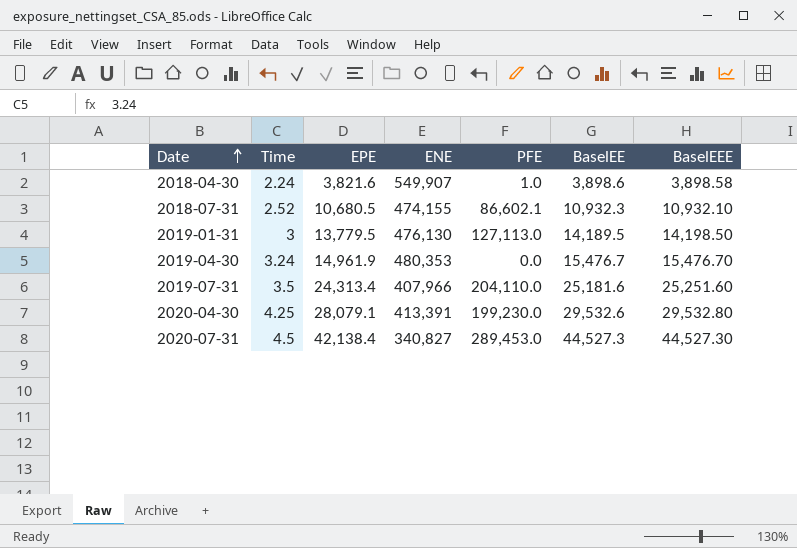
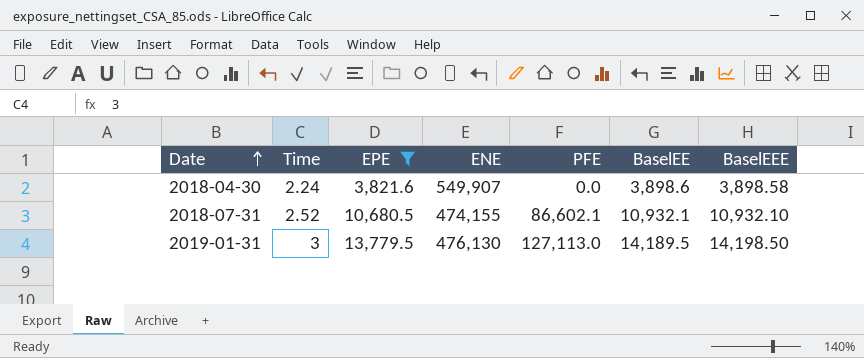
filter: none -> EPE <= 13,779.5
2018-04-30 | PFE: 1.0 -> 0.0
2018-07-31 | BaselEE: 10,932.3 -> 10,932.1

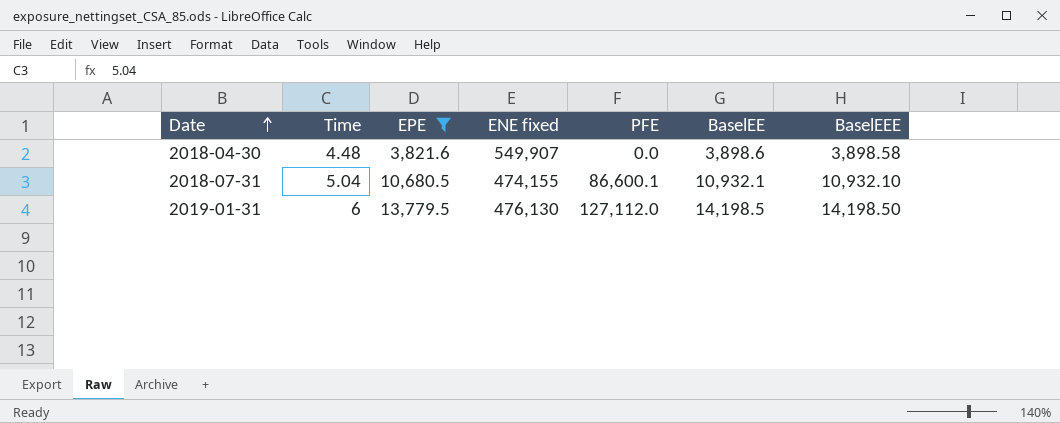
column name: ENE -> ENE fixed
2018-04-30 | Time: 2.24 -> 4.48
2018-07-31 | Time: 2.52 -> 5.04
2018-07-31 | PFE: 86,602.1 -> 86,600.1
2019-01-31 | Time: 3 -> 6
2019-01-31 | PFE: 127,113.0 -> 127,112.0
2019-01-31 | BaselEE: 14,189.5 -> 14,198.5

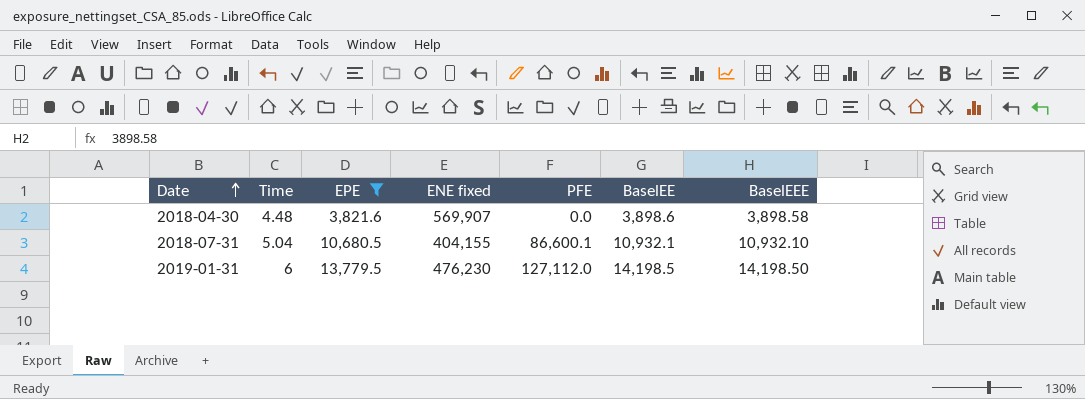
2018-04-30 | ENE fixed: 549,907 -> 569,907
2018-07-31 | ENE fixed: 474,155 -> 404,155
2019-01-31 | ENE fixed: 476,130 -> 476,230

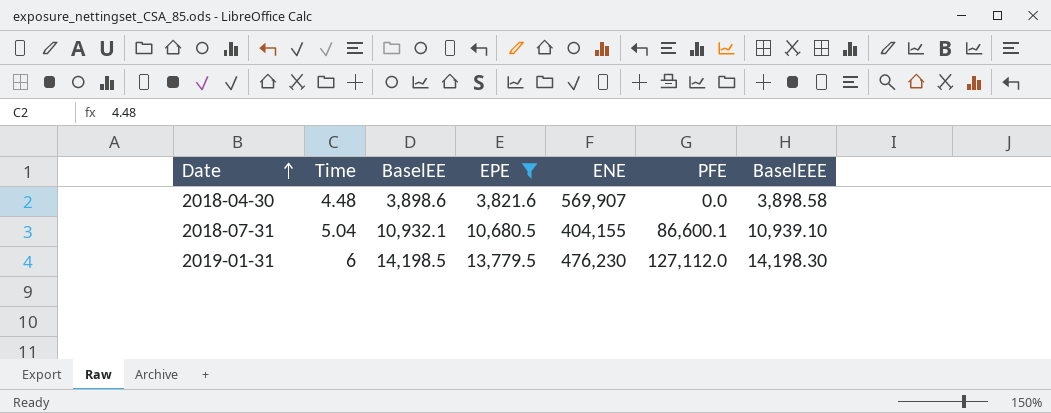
column BaselEE | position: 6 -> 3
column name: ENE fixed -> ENE
2018-07-31 | BaselEEE: 10,932.10 -> 10,939.10
2019-01-31 | BaselEEE: 14,198.50 -> 14,198.30

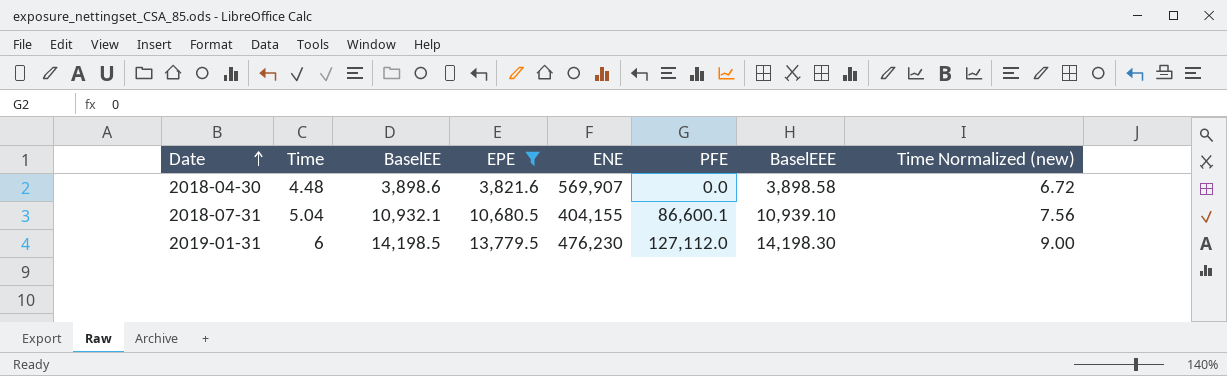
column Time Normalized (new) | formula: none -> [Time] * 1.5

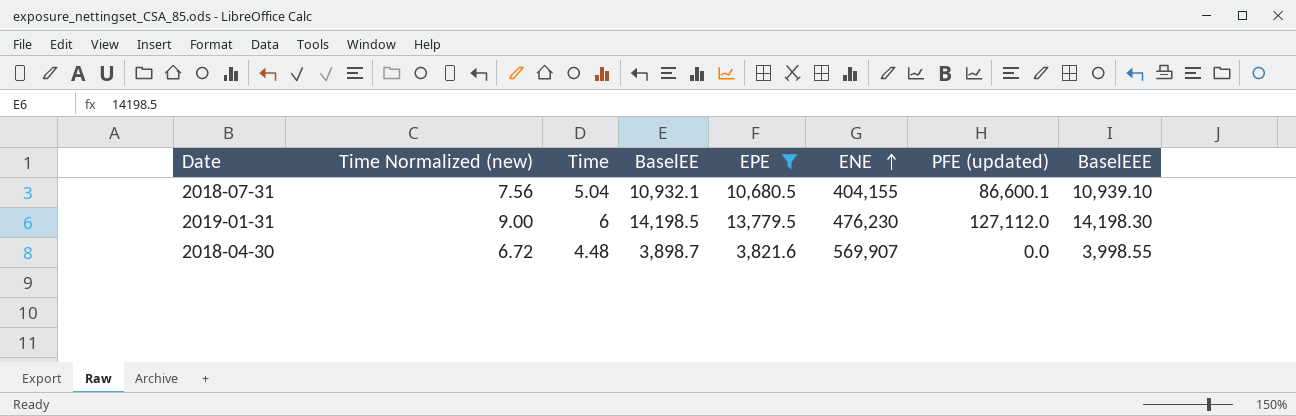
row order: Date ascending -> ENE ascending
column Time Normalized (new) | position: 8 -> 2
column name: PFE -> PFE (updated)
2018-04-30 | BaselEE: 3,898.6 -> 3,898.7
2018-04-30 | BaselEEE: 3,898.58 -> 3,998.55

